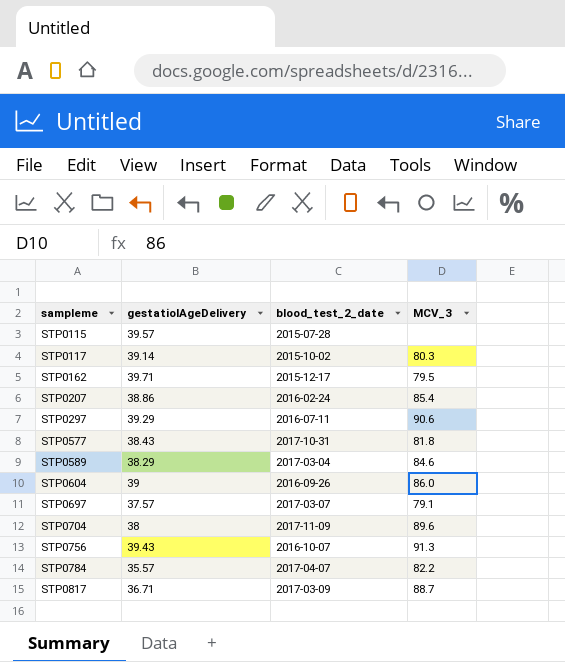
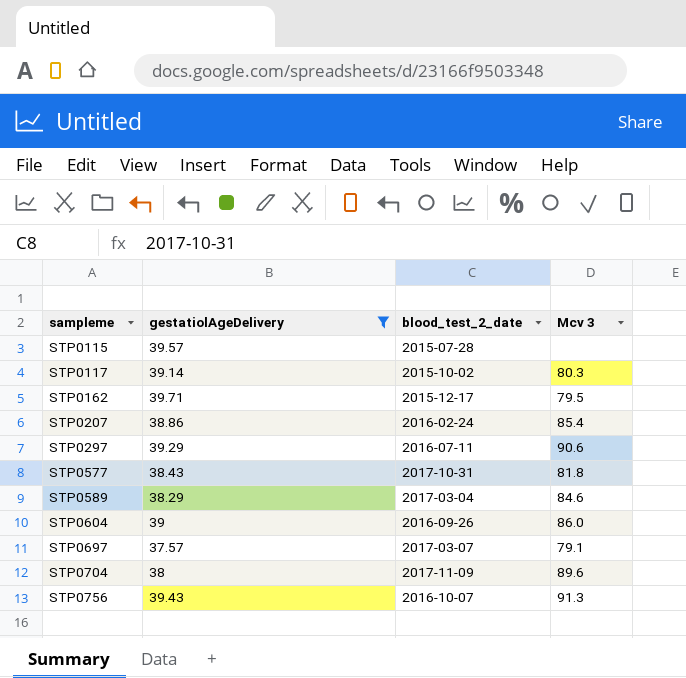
filter: none -> gestatiolAgeDelivery >= 37.57
column name: MCV_3 -> Mcv 3

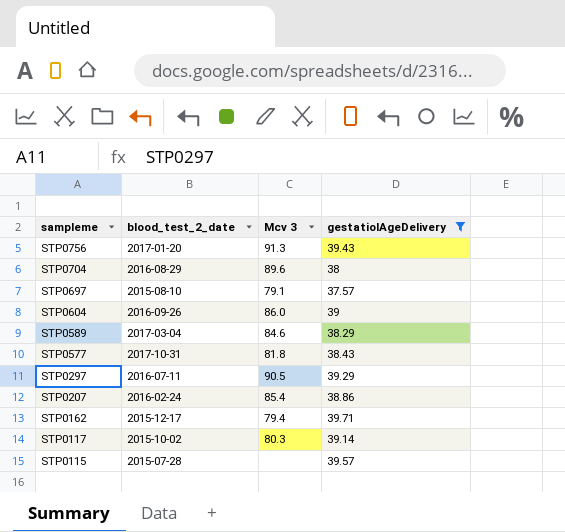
row order: sampleme ascending -> sampleme descending
column gestatiolAgeDelivery | position: 2 -> 4
STP0756 | blood_test_2_date: 2016-10-07 -> 2017-01-20
STP0704 | blood_test_2_date: 2017-11-09 -> 2016-08-29
STP0697 | blood_test_2_date: 2017-03-07 -> 2015-08-10
STP0297 | Mcv 3: 90.6 -> 90.5
STP0162 | Mcv 3: 79.5 -> 79.4

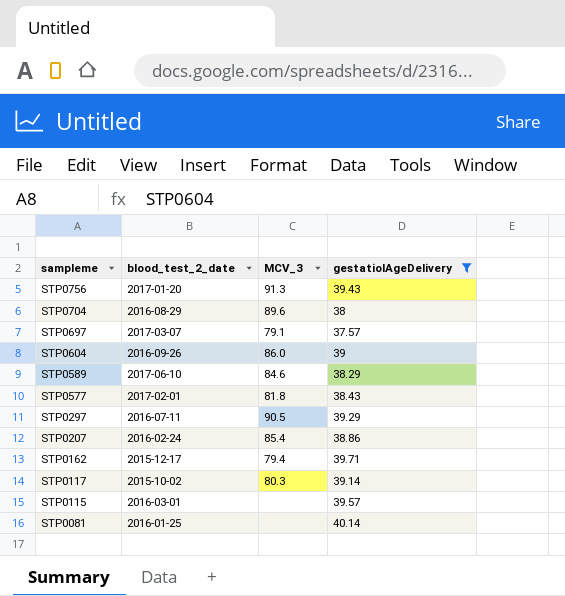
column name: Mcv 3 -> MCV_3
STP0697 | blood_test_2_date: 2015-08-10 -> 2017-03-07
STP0589 | blood_test_2_date: 2017-03-04 -> 2017-06-10
STP0577 | blood_test_2_date: 2017-10-31 -> 2017-02-01
STP0115 | blood_test_2_date: 2015-07-28 -> 2016-03-01
row STP0081: none -> 2016-01-25 | none | 40.14

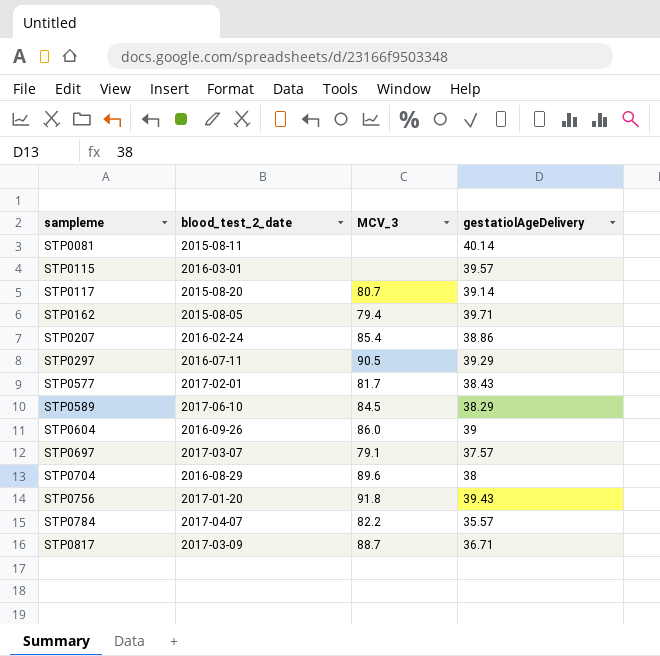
filter: gestatiolAgeDelivery >= 37.57 -> none
row order: sampleme descending -> sampleme ascending
STP0081 | blood_test_2_date: 2016-01-25 -> 2015-08-11
STP0117 | blood_test_2_date: 2015-10-02 -> 2015-08-20
STP0117 | MCV_3: 80.3 -> 80.7
STP0162 | blood_test_2_date: 2015-12-17 -> 2015-08-05
STP0577 | MCV_3: 81.8 -> 81.7
STP0589 | MCV_3: 84.6 -> 84.5
STP0756 | MCV_3: 91.3 -> 91.8

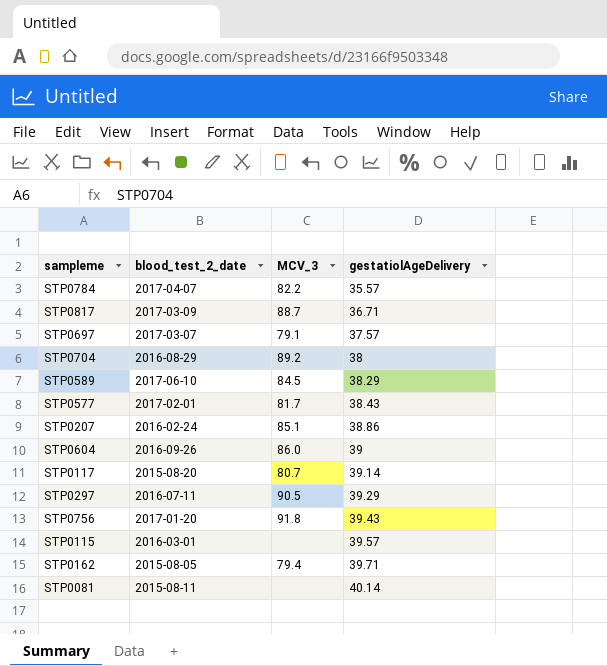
row order: sampleme ascending -> gestatiolAgeDelivery ascending
STP0704 | MCV_3: 89.6 -> 89.2
STP0207 | MCV_3: 85.4 -> 85.1

